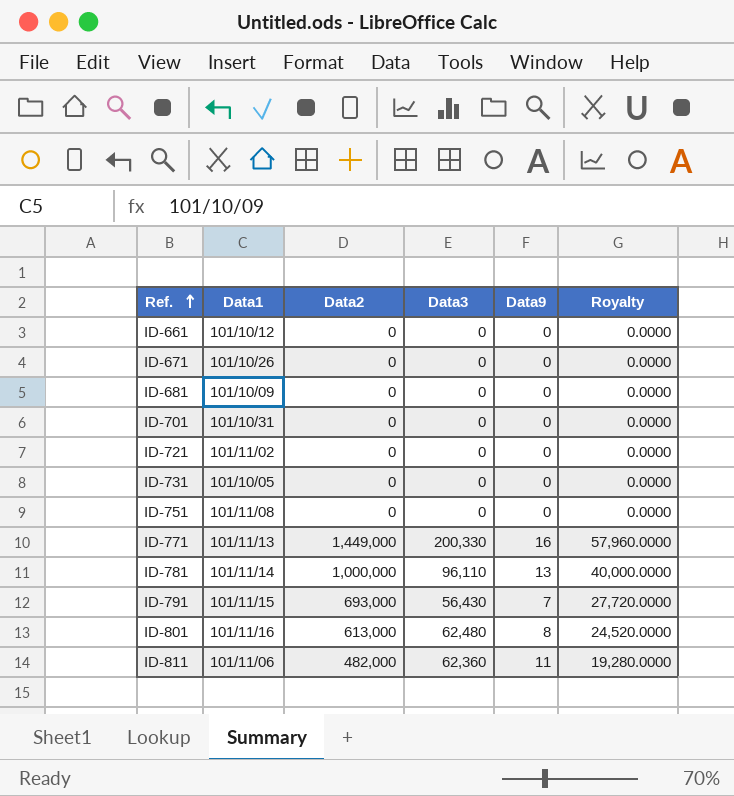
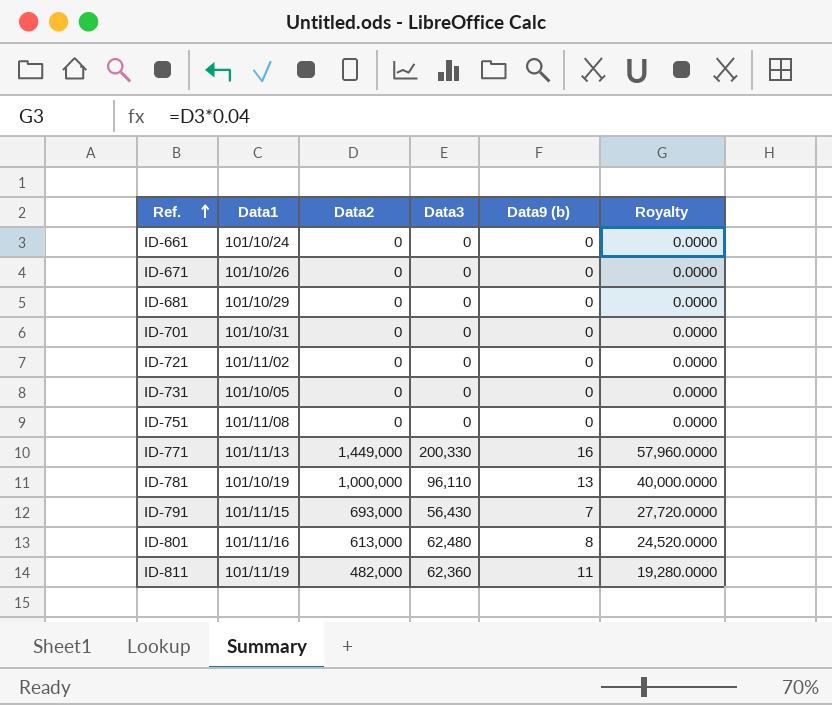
column name: Data9 -> Data9 (b)
ID-661 | Data1: 101/10/12 -> 101/10/24
ID-681 | Data1: 101/10/09 -> 101/10/29
ID-781 | Data1: 101/11/14 -> 101/10/19
ID-811 | Data1: 101/11/06 -> 101/11/19

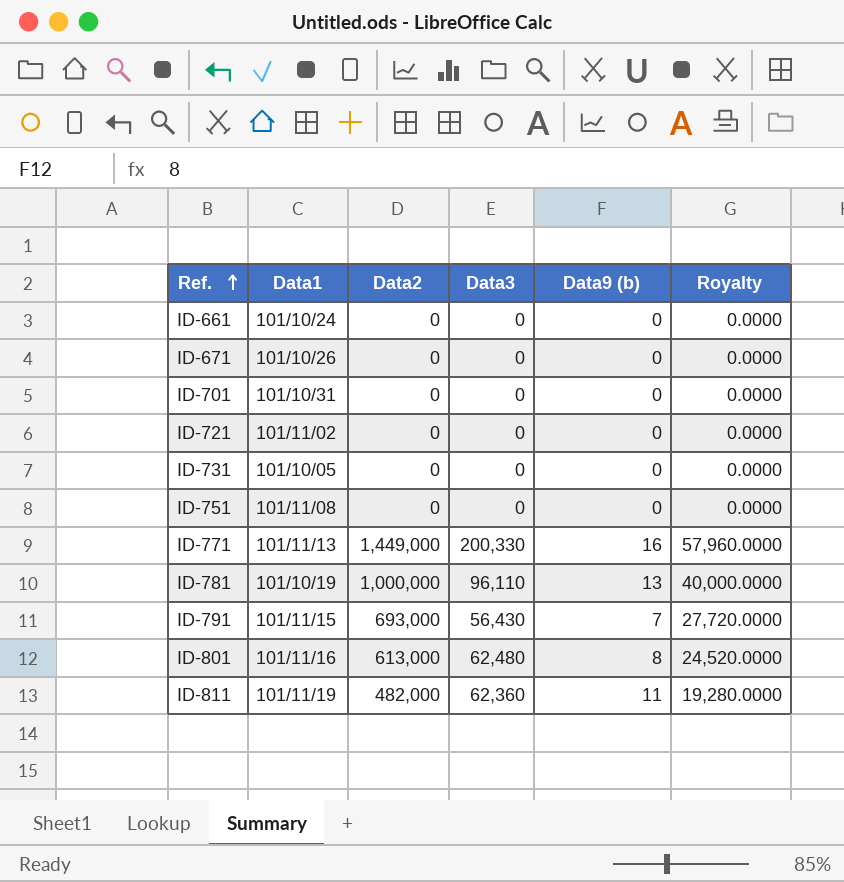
row ID-681: 101/10/29 | 0 | 0 | 0 | 0.0000 -> none

